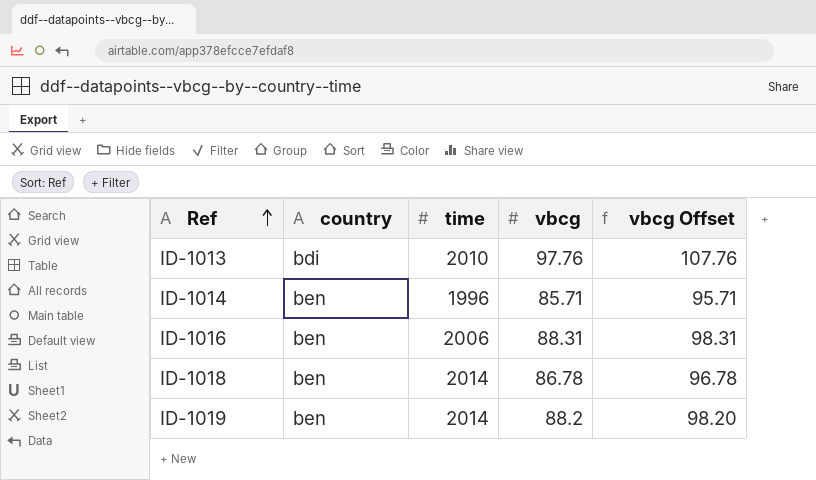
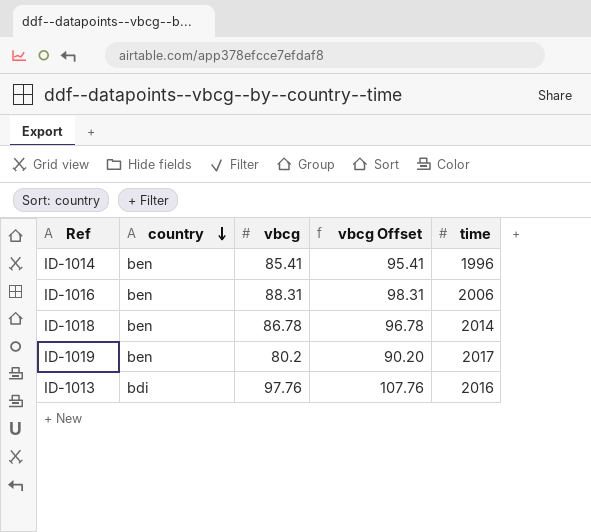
row order: Ref ascending -> country descending
column time | position: 3 -> 5
ID-1014 | vbcg: 85.71 -> 85.41
ID-1014 | vbcg Offset: 95.71 -> 95.41
ID-1019 | vbcg: 88.2 -> 80.2
ID-1019 | vbcg Offset: 98.20 -> 90.20
ID-1019 | time: 2014 -> 2017
ID-1013 | time: 2010 -> 2016

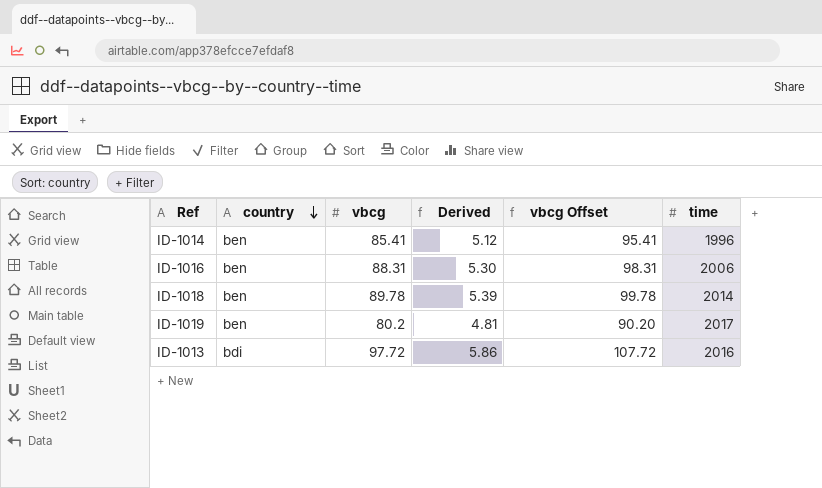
column Derived | formula: none -> [vbcg] * 0.06
ID-1018 | vbcg: 86.78 -> 89.78
ID-1018 | vbcg Offset: 96.78 -> 99.78
ID-1013 | vbcg: 97.76 -> 97.72
ID-1013 | vbcg Offset: 107.76 -> 107.72

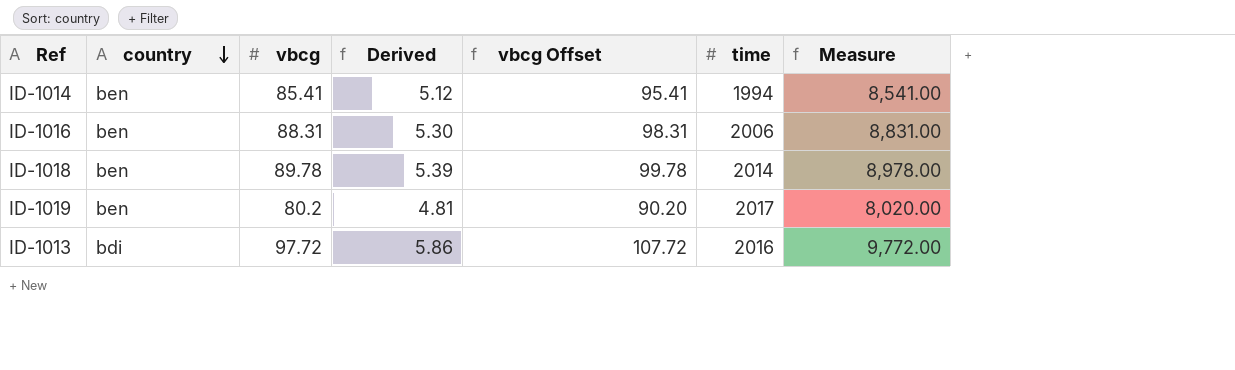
column Measure | formula: none -> [vbcg] * 100
ID-1014 | time: 1996 -> 1994

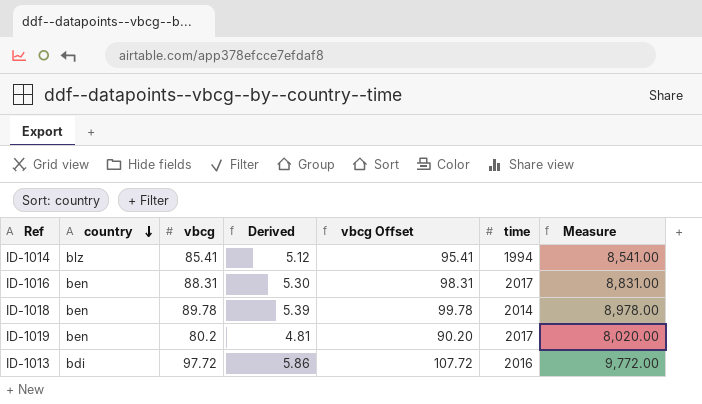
ID-1014 | country: ben -> blz
ID-1016 | time: 2006 -> 2017

